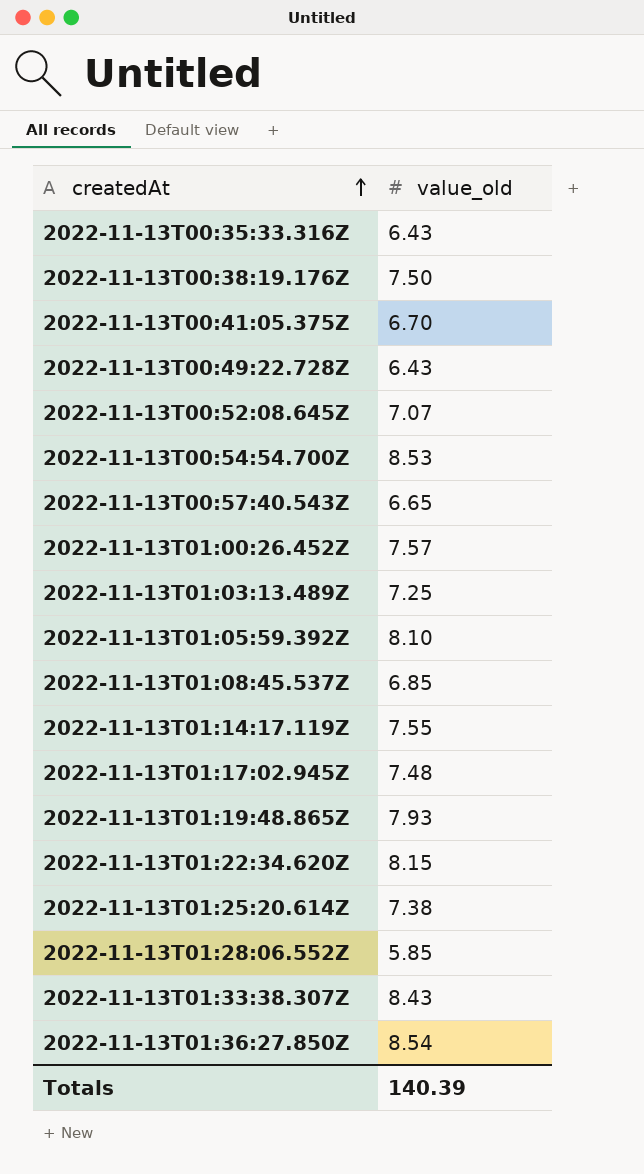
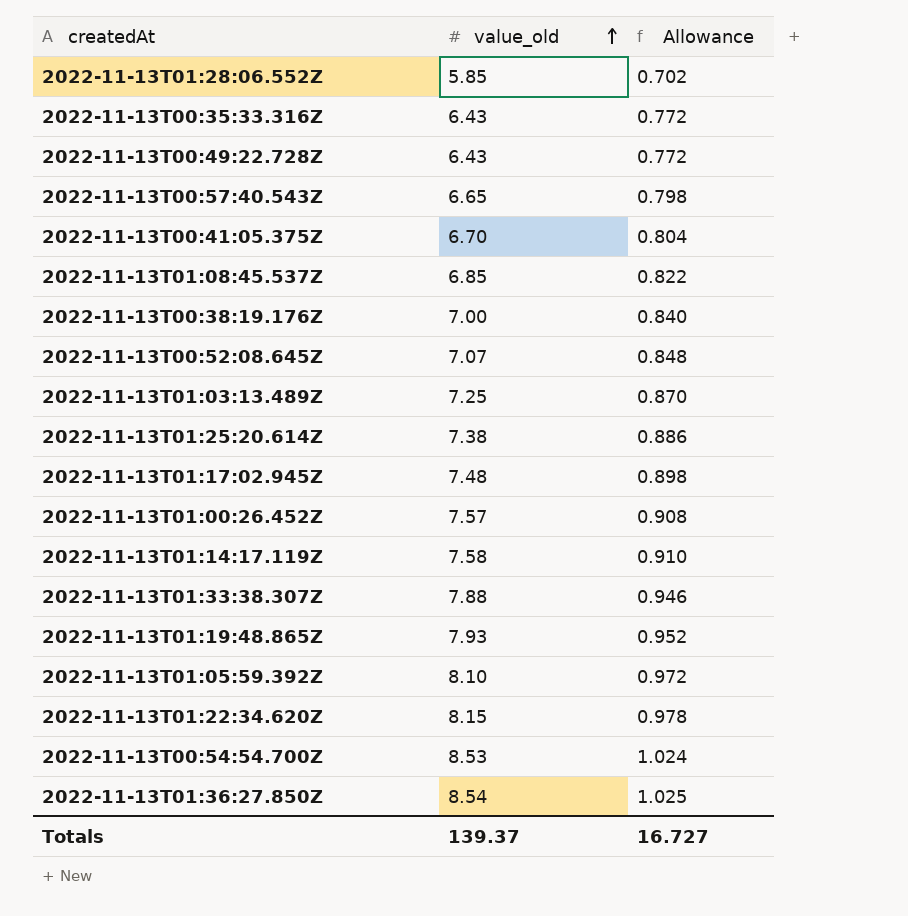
row order: createdAt ascending -> value_old ascending
column Allowance | formula: none -> [value_old] * 0.12
2022-11-13T00:38:19.176Z | value_old: 7.50 -> 7.00
2022-11-13T01:14:17.119Z | value_old: 7.55 -> 7.58
2022-11-13T01:33:38.307Z | value_old: 8.43 -> 7.88
Totals | value_old: 140.39 -> 139.37

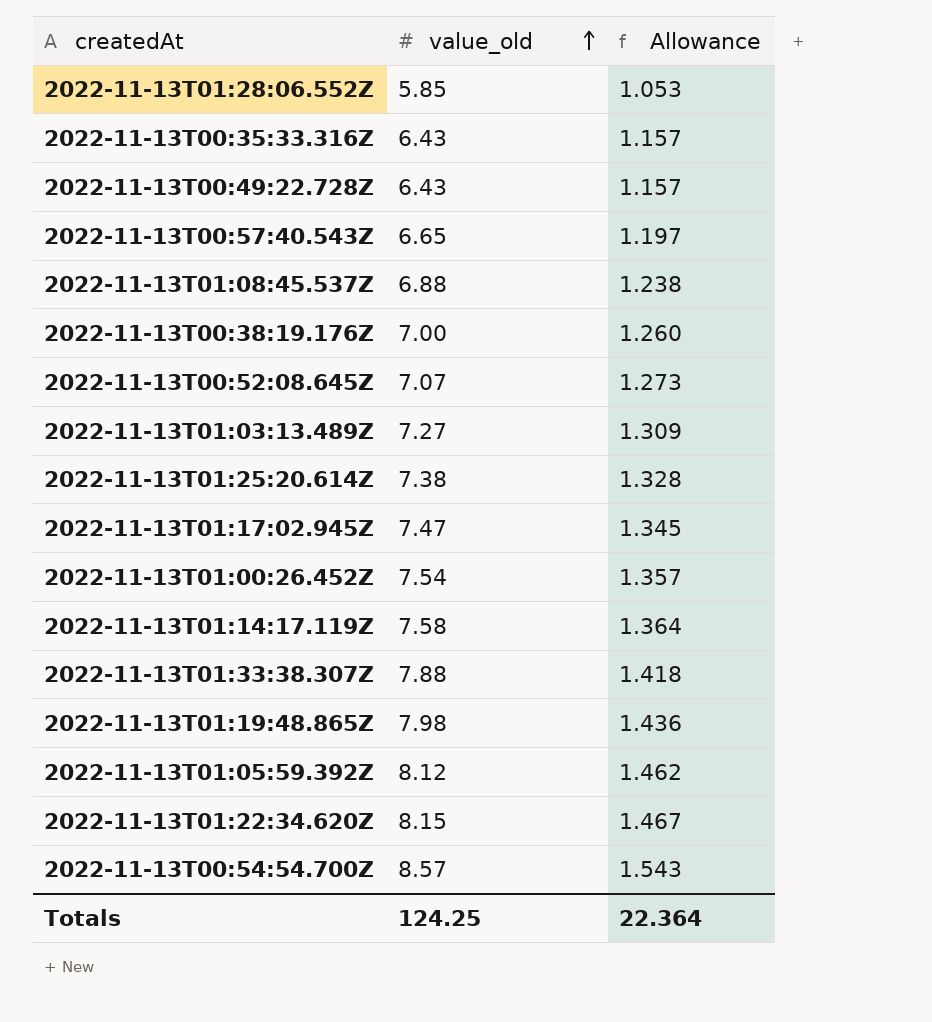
column Allowance | formula: [value_old] * 0.12 -> [value_old] * 0.18
row 2022-11-13T00:41:05.375Z: 6.70 | 0.804 -> none
row 2022-11-13T01:36:27.850Z: 8.54 | 1.025 -> none
2022-11-13T01:08:45.537Z | value_old: 6.85 -> 6.88
2022-11-13T01:03:13.489Z | value_old: 7.25 -> 7.27
2022-11-13T01:17:02.945Z | value_old: 7.48 -> 7.47
2022-11-13T01:00:26.452Z | value_old: 7.57 -> 7.54
2022-11-13T01:19:48.865Z | value_old: 7.93 -> 7.98
2022-11-13T01:05:59.392Z | value_old: 8.10 -> 8.12
2022-11-13T00:54:54.700Z | value_old: 8.53 -> 8.57
Totals | value_old: 139.37 -> 124.25
Totals | Allowance: 16.727 -> 22.364

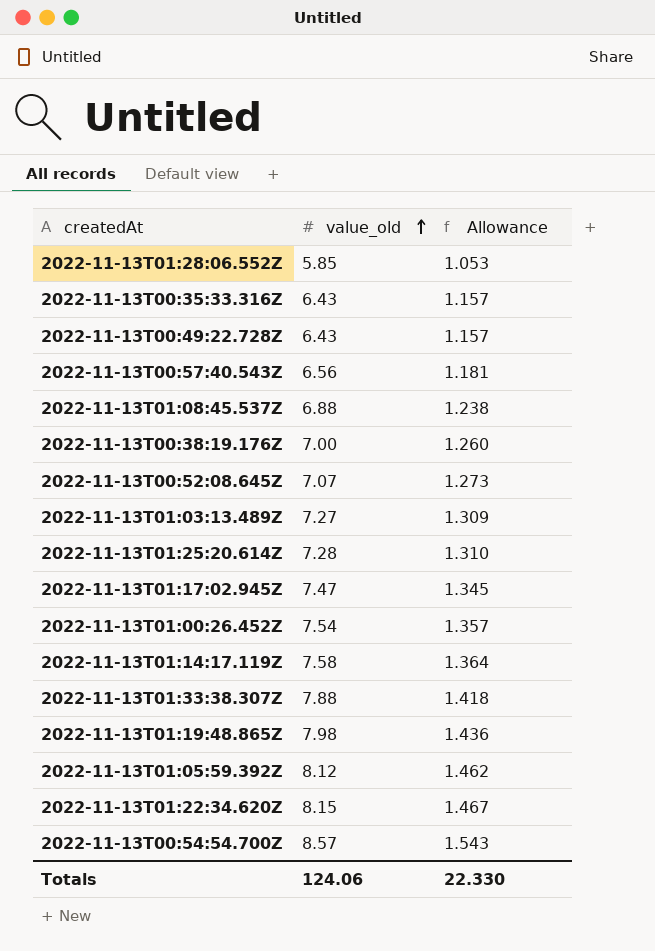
2022-11-13T00:57:40.543Z | value_old: 6.65 -> 6.56
2022-11-13T00:57:40.543Z | Allowance: 1.197 -> 1.181
2022-11-13T01:25:20.614Z | value_old: 7.38 -> 7.28
2022-11-13T01:25:20.614Z | Allowance: 1.328 -> 1.310
Totals | value_old: 124.25 -> 124.06
Totals | Allowance: 22.364 -> 22.330

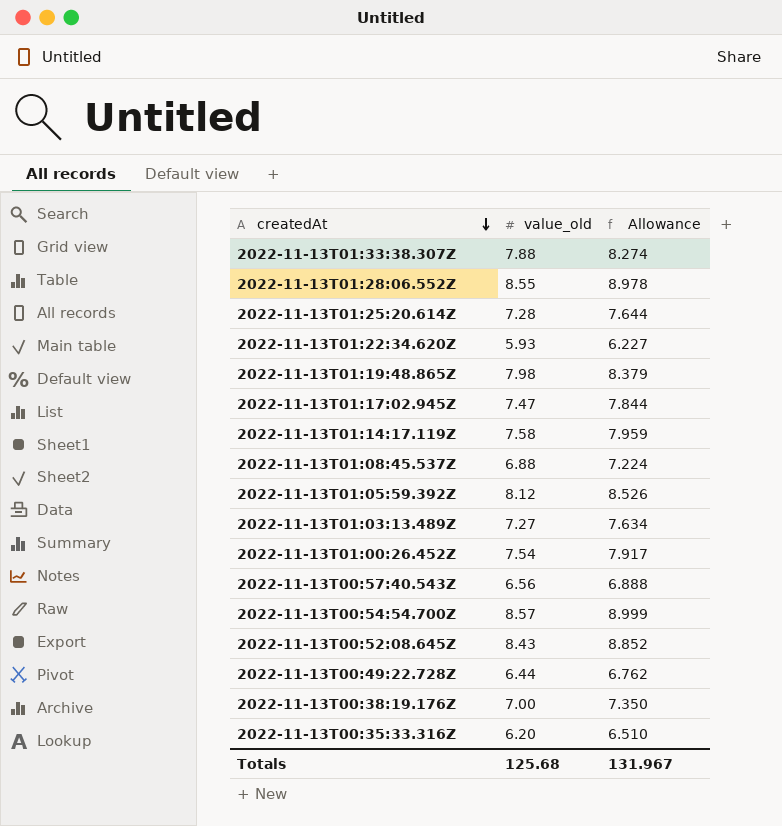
row order: value_old ascending -> createdAt descending
column Allowance | formula: [value_old] * 0.18 -> [value_old] * 1.05
2022-11-13T01:28:06.552Z | value_old: 5.85 -> 8.55
2022-11-13T01:22:34.620Z | value_old: 8.15 -> 5.93
2022-11-13T00:52:08.645Z | value_old: 7.07 -> 8.43
2022-11-13T00:49:22.728Z | value_old: 6.43 -> 6.44
2022-11-13T00:35:33.316Z | value_old: 6.43 -> 6.20
Totals | value_old: 124.06 -> 125.68
Totals | Allowance: 22.330 -> 131.967

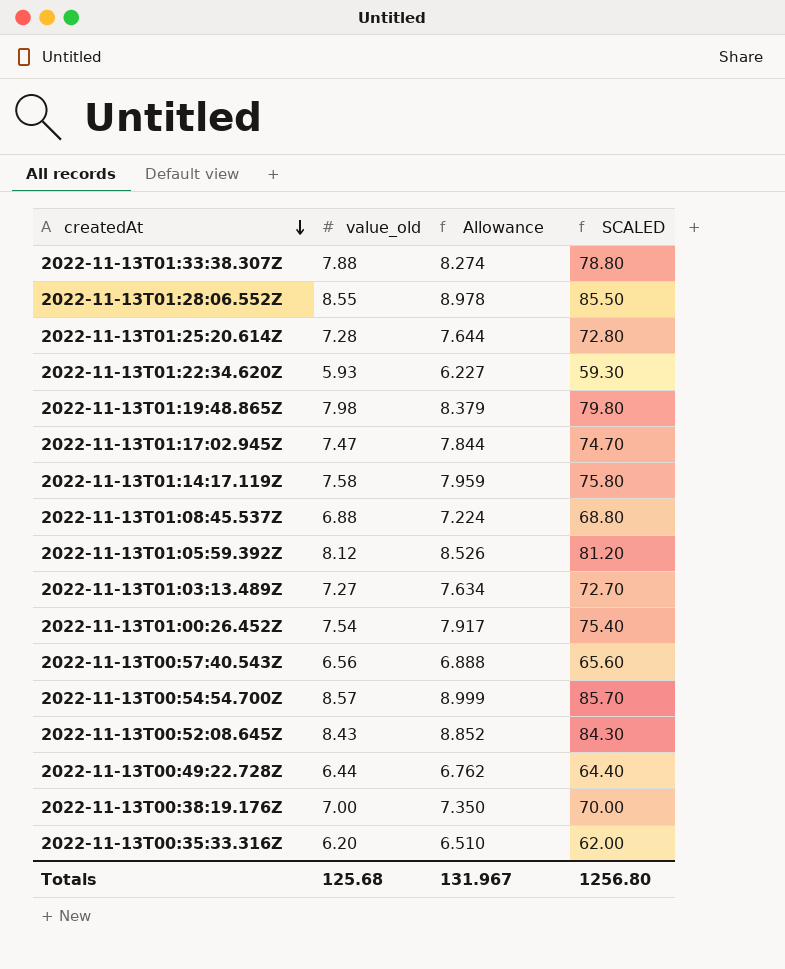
column SCALED | formula: none -> [value_old] * 10

